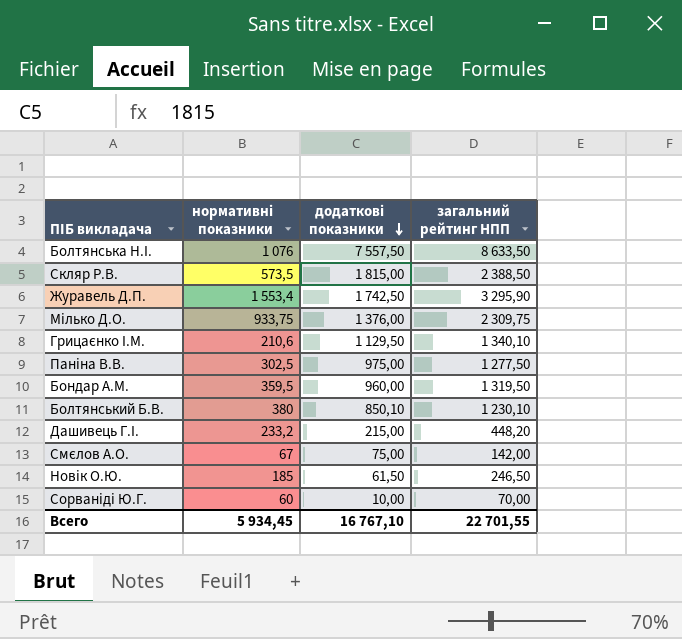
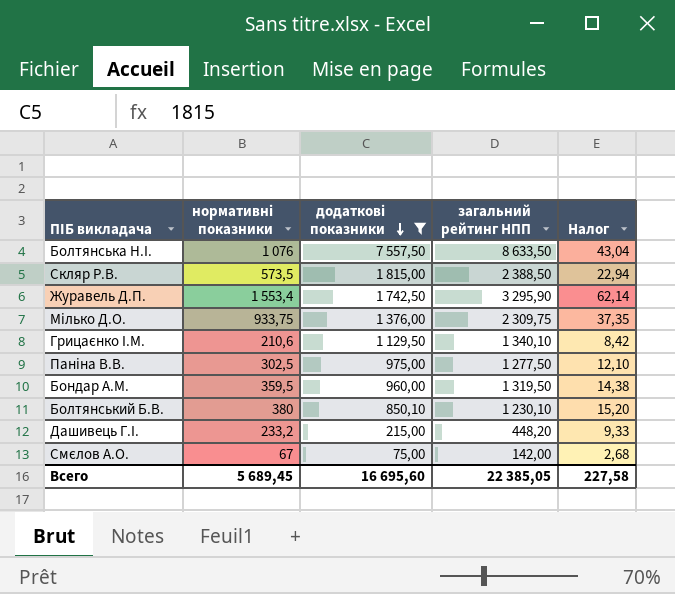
filter: none -> додаткові показники >= 75,00
column Налог | formula: none -> [нормативні показники] * 0,04
Всего | нормативні показники: 5 934,45 -> 5 689,45
Всего | додаткові показники: 16 767,10 -> 16 695,60
Всего | загальний рейтинг НПП: 22 701,55 -> 22 385,05

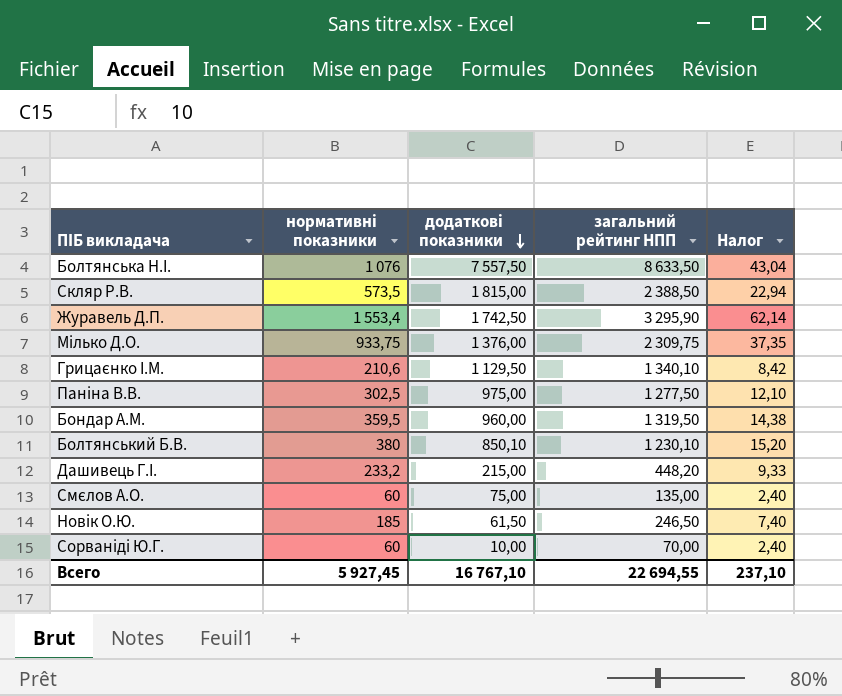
filter: додаткові показники >= 75,00 -> none
Смєлов А.О. | нормативні показники: 67 -> 60
Смєлов А.О. | загальний рейтинг НПП: 142,00 -> 135,00
Смєлов А.О. | Налог: 2,68 -> 2,40
Всего | нормативні показники: 5 689,45 -> 5 927,45
Всего | додаткові показники: 16 695,60 -> 16 767,10
Всего | загальний рейтинг НПП: 22 385,05 -> 22 694,55
Всего | Налог: 227,58 -> 237,10

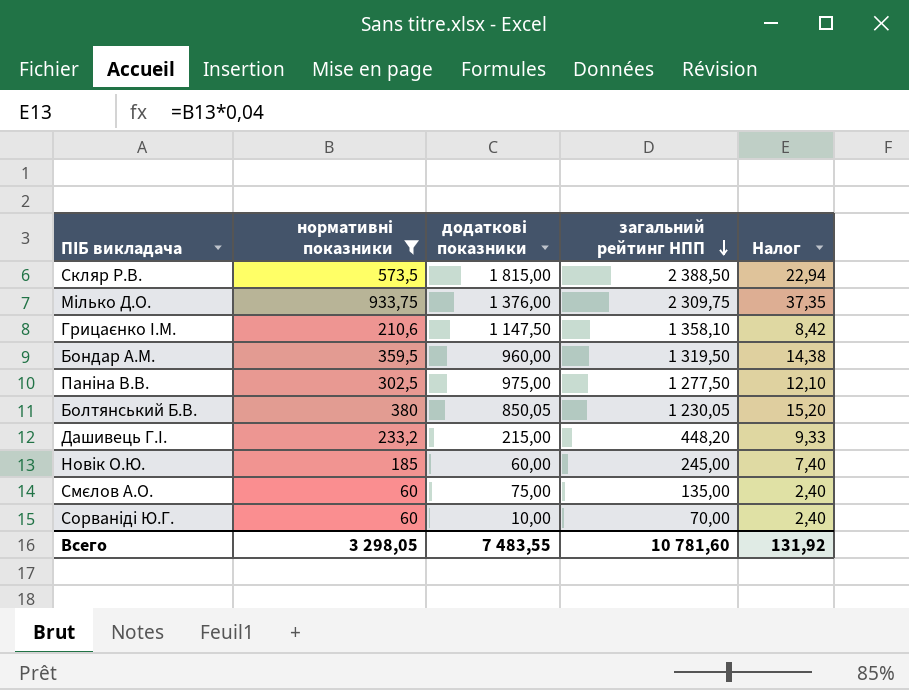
filter: none -> нормативні показники <= 933,75
row order: додаткові показники descending -> загальний рейтинг НПП descending
Грицаєнко І.М. | додаткові показники: 1 129,50 -> 1 147,50
Грицаєнко І.М. | загальний рейтинг НПП: 1 340,10 -> 1 358,10
Болтянський Б.В. | додаткові показники: 850,10 -> 850,05
Болтянський Б.В. | загальний рейтинг НПП: 1 230,10 -> 1 230,05
Новік О.Ю. | додаткові показники: 61,50 -> 60,00
Новік О.Ю. | загальний рейтинг НПП: 246,50 -> 245,00
Всего | нормативні показники: 5 927,45 -> 3 298,05
Всего | додаткові показники: 16 767,10 -> 7 483,55
Всего | загальний рейтинг НПП: 22 694,55 -> 10 781,60
Всего | Налог: 237,10 -> 131,92

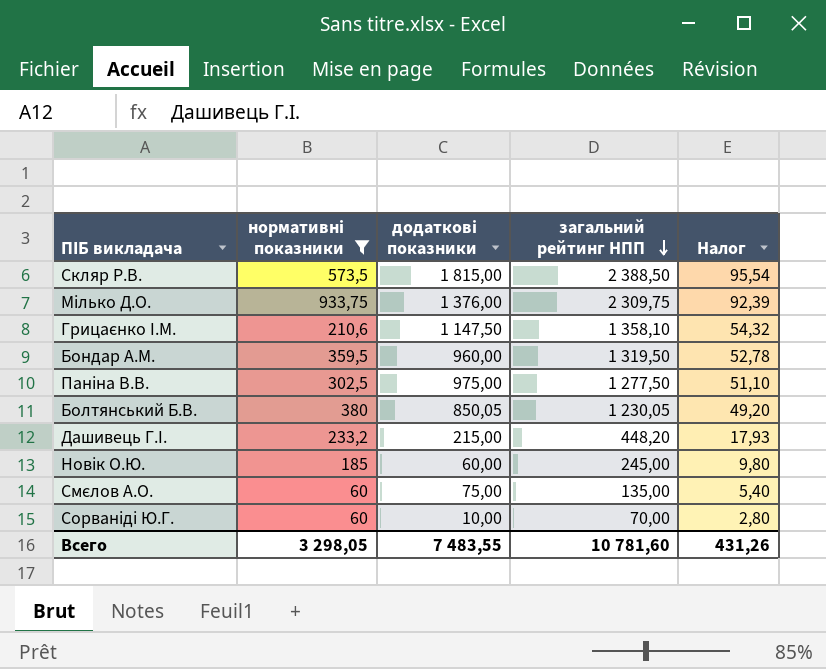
column Налог | formula: [нормативні показники] * 0,04 -> [загальний рейтинг НПП] * 0,04
Всего | Налог: 131,92 -> 431,26

